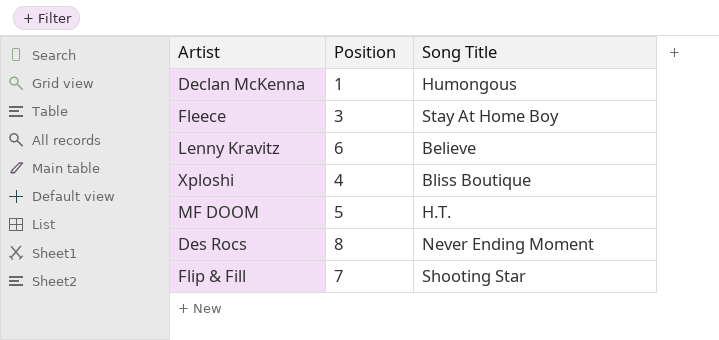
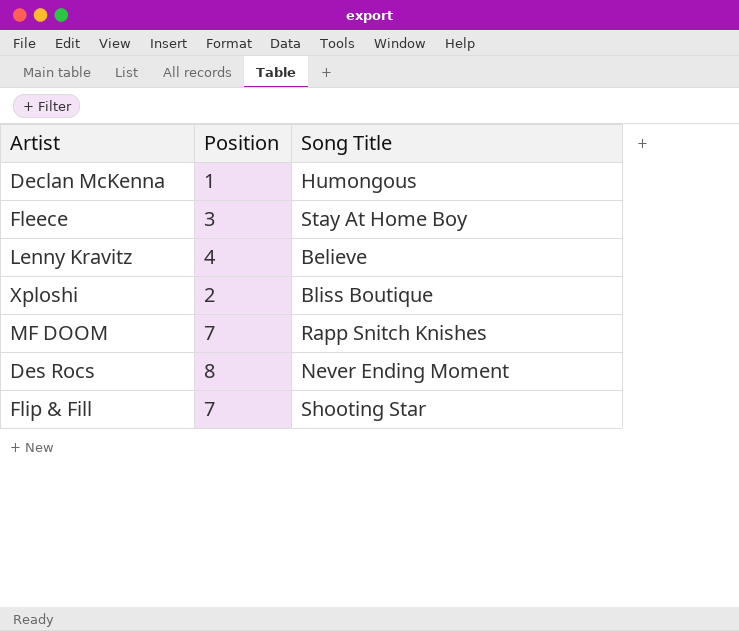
Lenny Kravitz | Position: 6 -> 4
Xploshi | Position: 4 -> 2
MF DOOM | Position: 5 -> 7
MF DOOM | Song Title: H.T. -> Rapp Snitch Knishes

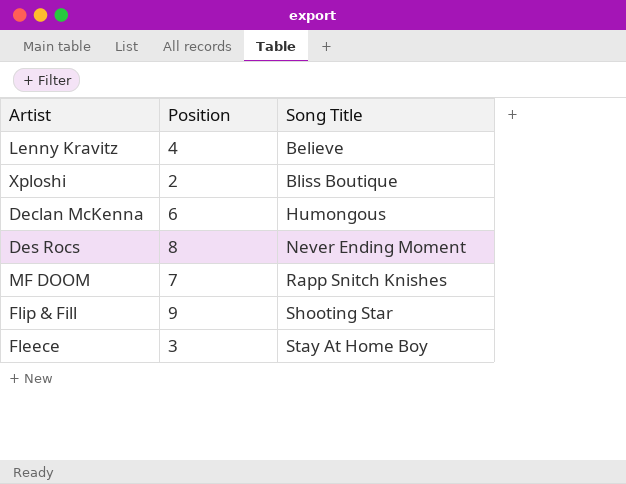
row order: none -> Song Title ascending
Declan McKenna | Position: 1 -> 6
Flip & Fill | Position: 7 -> 9

